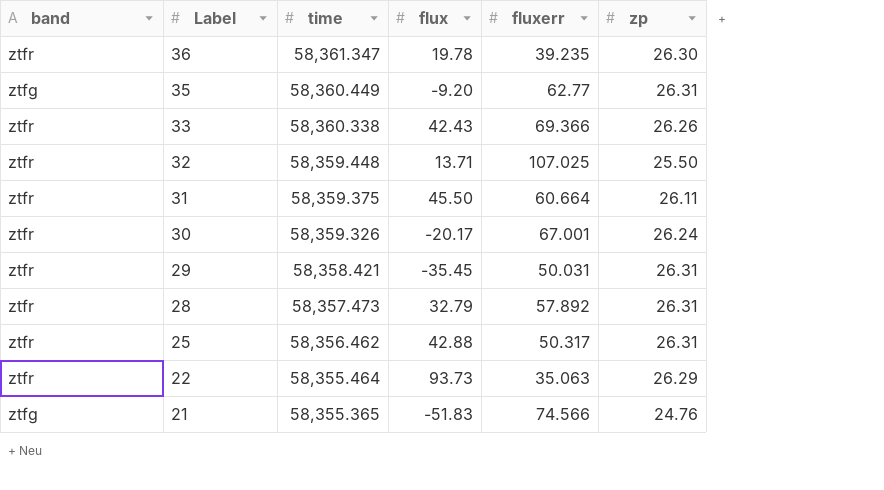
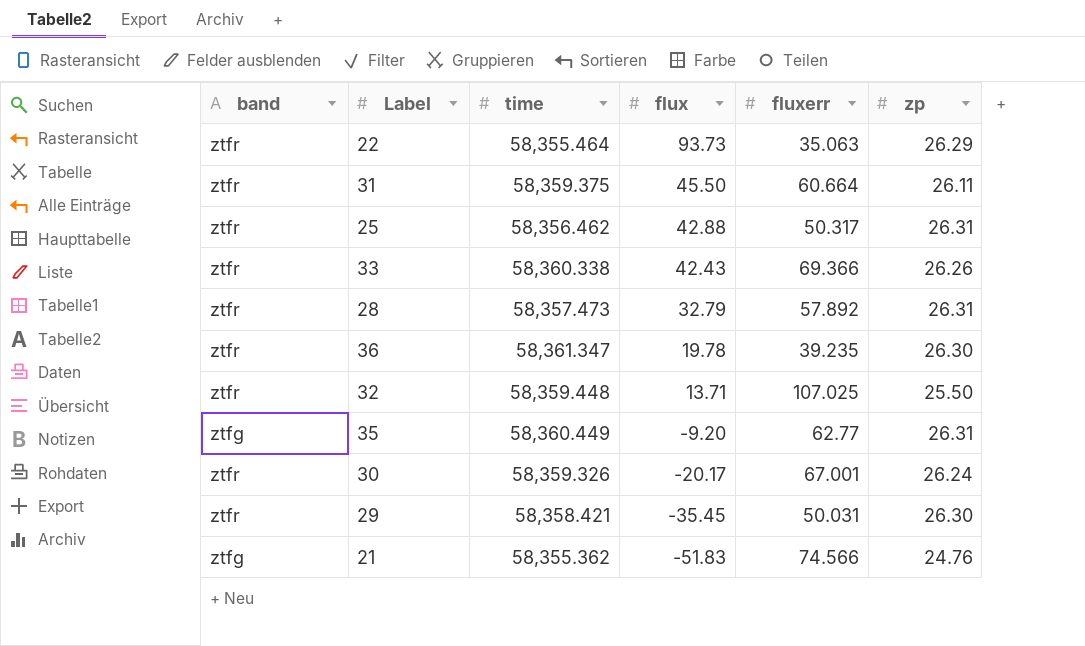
row order: Label descending -> flux descending
29 | zp: 26.31 -> 26.30
21 | time: 58,355.365 -> 58,355.362

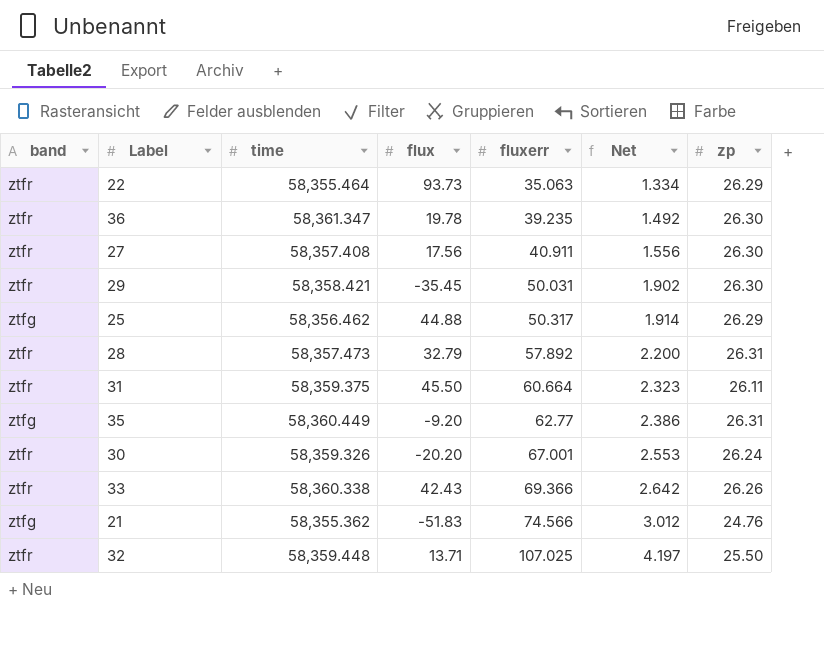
row order: flux descending -> fluxerr ascending
column Net | formula: none -> [fluxerr] / [zp]
row 27: none -> ztfr | 58,357.408 | 17.56 | 40.911 | 1.556 | 26.30
25 | band: ztfr -> ztfg
25 | flux: 42.88 -> 44.88
25 | zp: 26.31 -> 26.29
30 | flux: -20.17 -> -20.20

